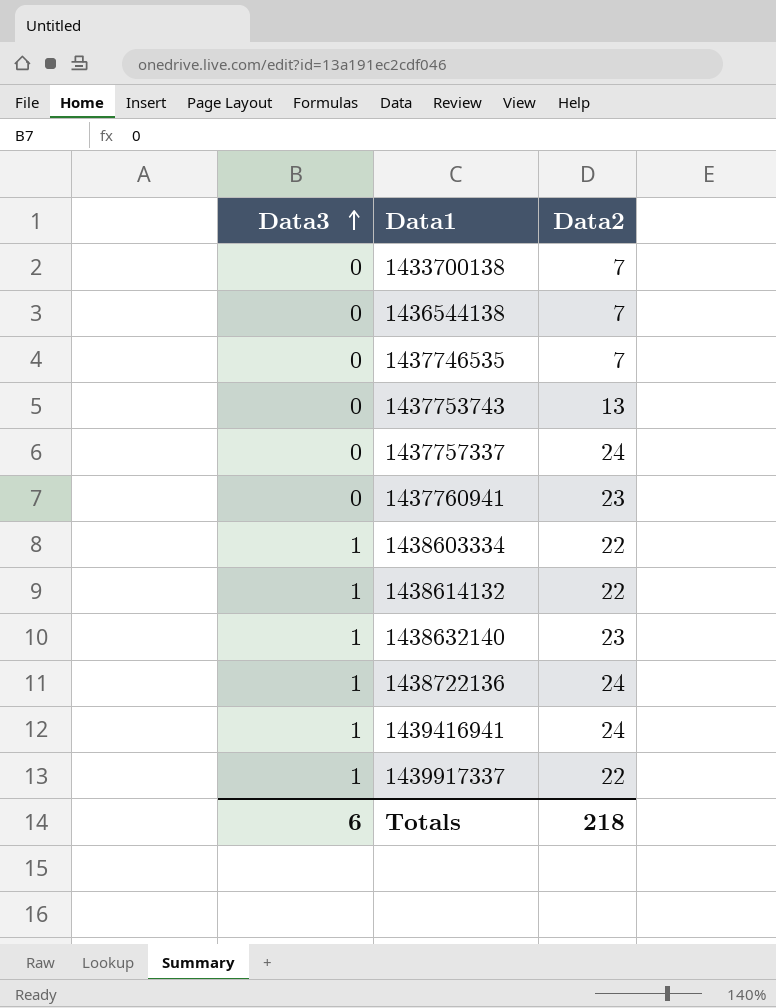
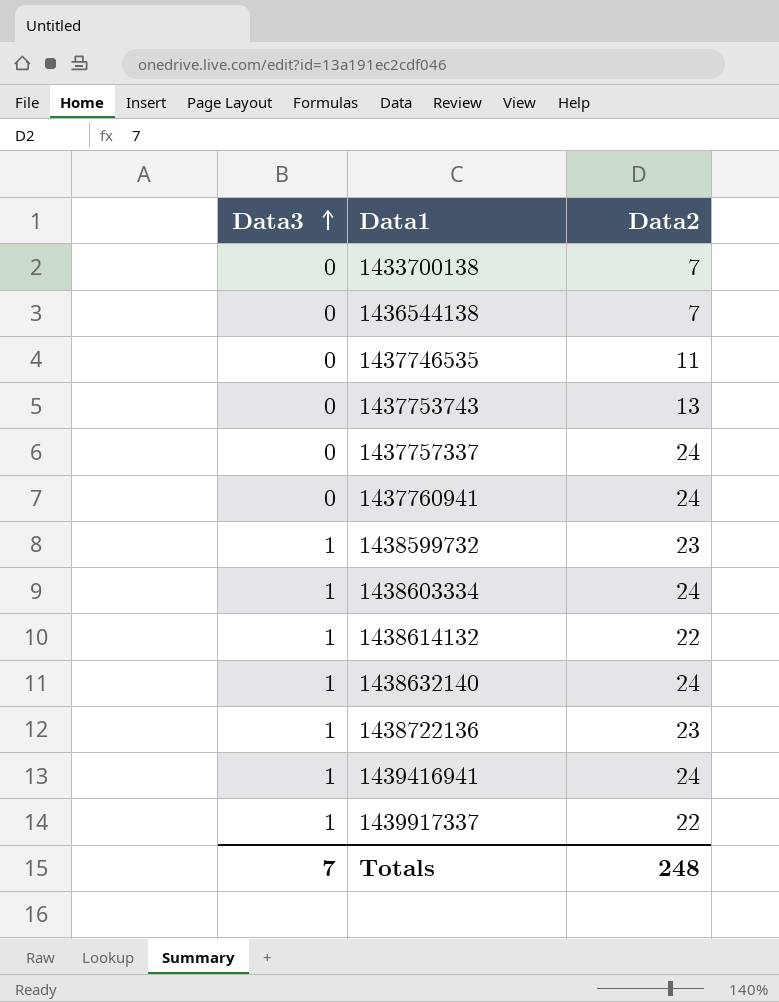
1437746535 | Data2: 7 -> 11
1437760941 | Data2: 23 -> 24
row 1438599732: none -> 1 | 23
1438603334 | Data2: 22 -> 24
1438632140 | Data2: 23 -> 24
1438722136 | Data2: 24 -> 23
Totals | Data3: 6 -> 7
Totals | Data2: 218 -> 248

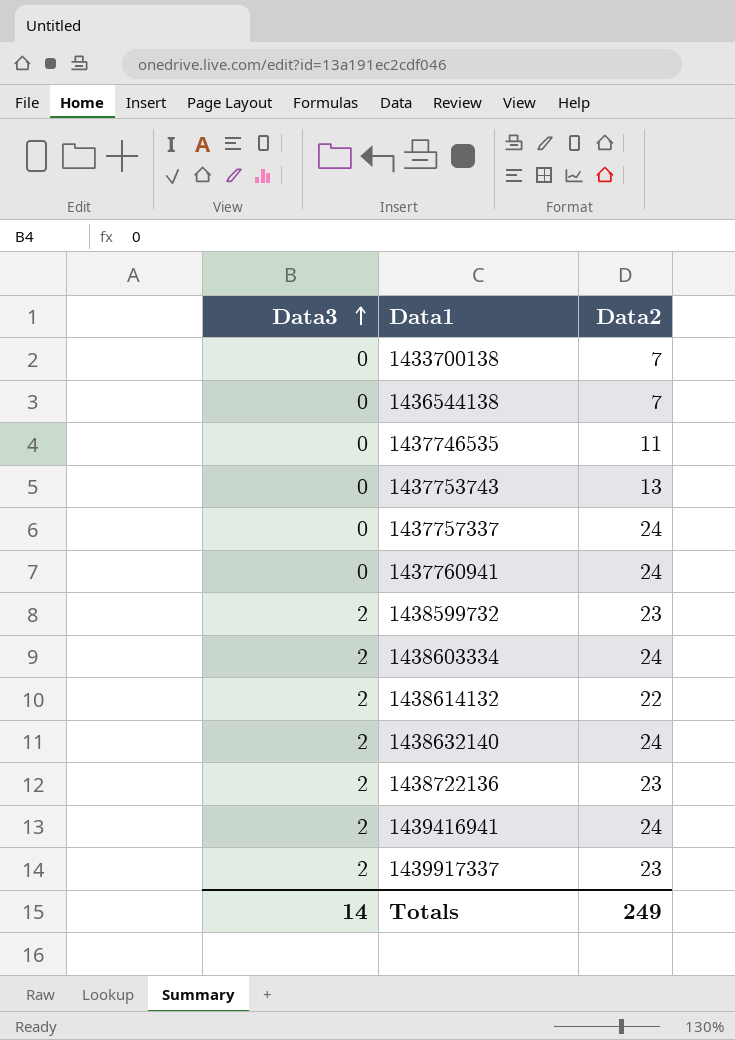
1438599732 | Data3: 1 -> 2
1438603334 | Data3: 1 -> 2
1438614132 | Data3: 1 -> 2
1438632140 | Data3: 1 -> 2
1438722136 | Data3: 1 -> 2
1439416941 | Data3: 1 -> 2
1439917337 | Data3: 1 -> 2
1439917337 | Data2: 22 -> 23
Totals | Data3: 7 -> 14
Totals | Data2: 248 -> 249

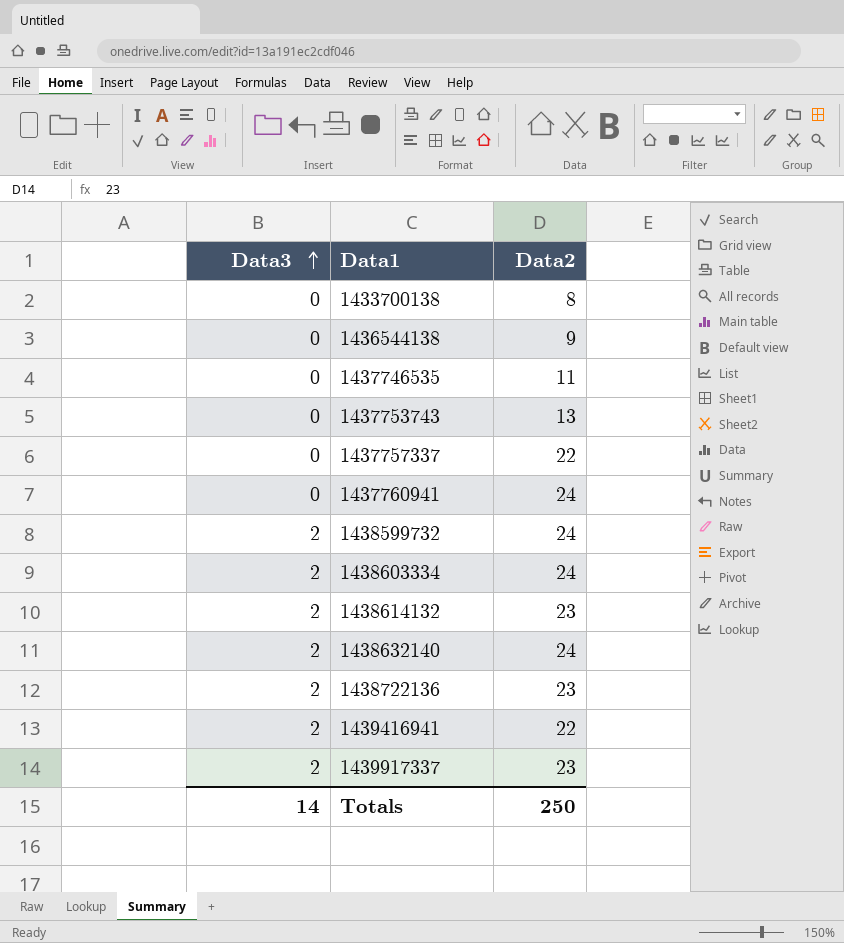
1433700138 | Data2: 7 -> 8
1436544138 | Data2: 7 -> 9
1437757337 | Data2: 24 -> 22
1438599732 | Data2: 23 -> 24
1438614132 | Data2: 22 -> 23
1439416941 | Data2: 24 -> 22
Totals | Data2: 249 -> 250

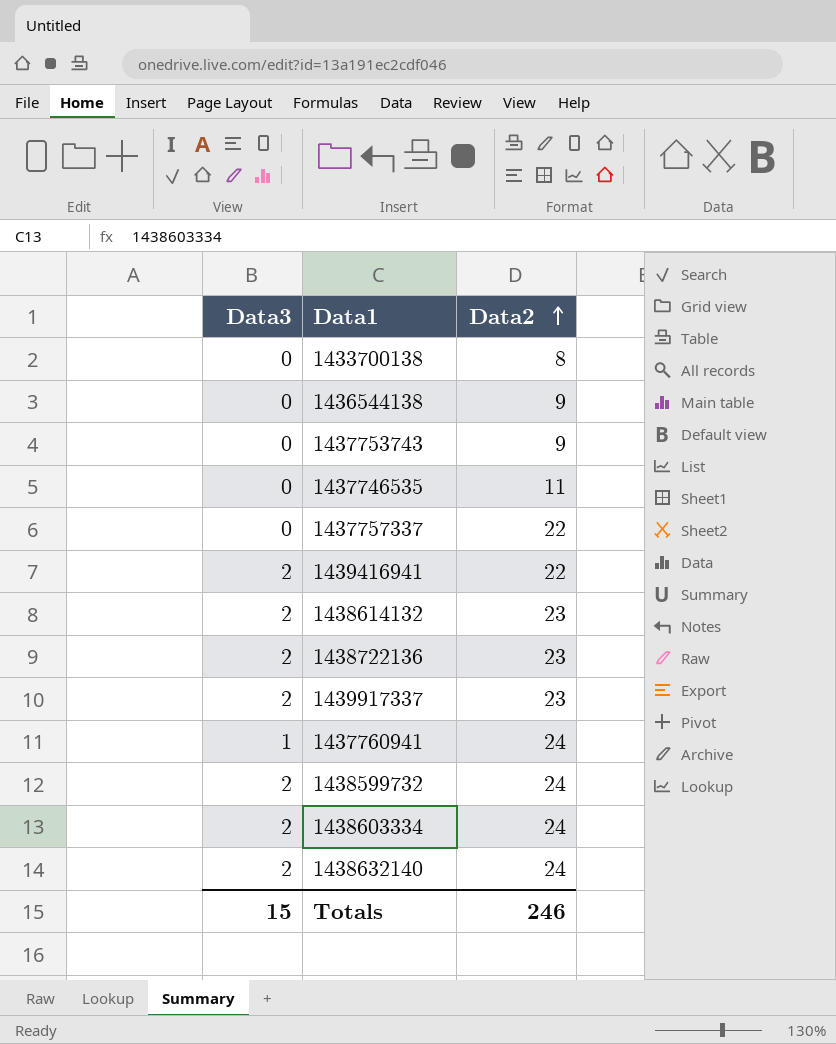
row order: Data3 ascending -> Data2 ascending
1437753743 | Data2: 13 -> 9
1437760941 | Data3: 0 -> 1
Totals | Data3: 14 -> 15
Totals | Data2: 250 -> 246

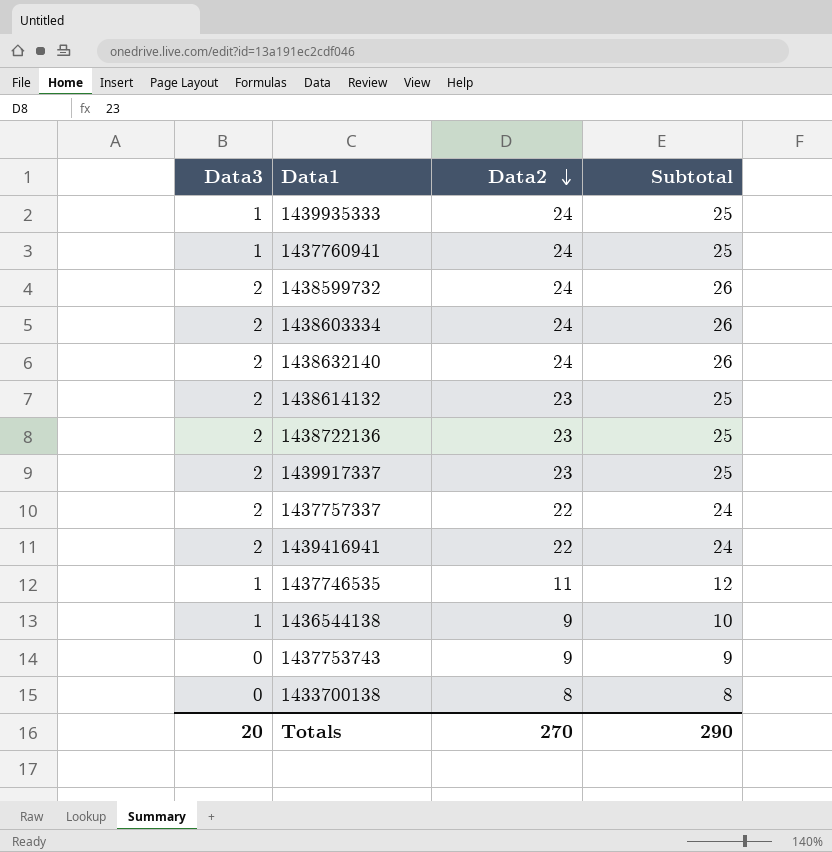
row order: Data2 ascending -> Data2 descending
column Subtotal | formula: none -> [Data3] + [Data2]
row 1439935333: none -> 1 | 24 | 25
1437757337 | Data3: 0 -> 2
1437746535 | Data3: 0 -> 1
1436544138 | Data3: 0 -> 1
Totals | Data3: 15 -> 20
Totals | Data2: 246 -> 270

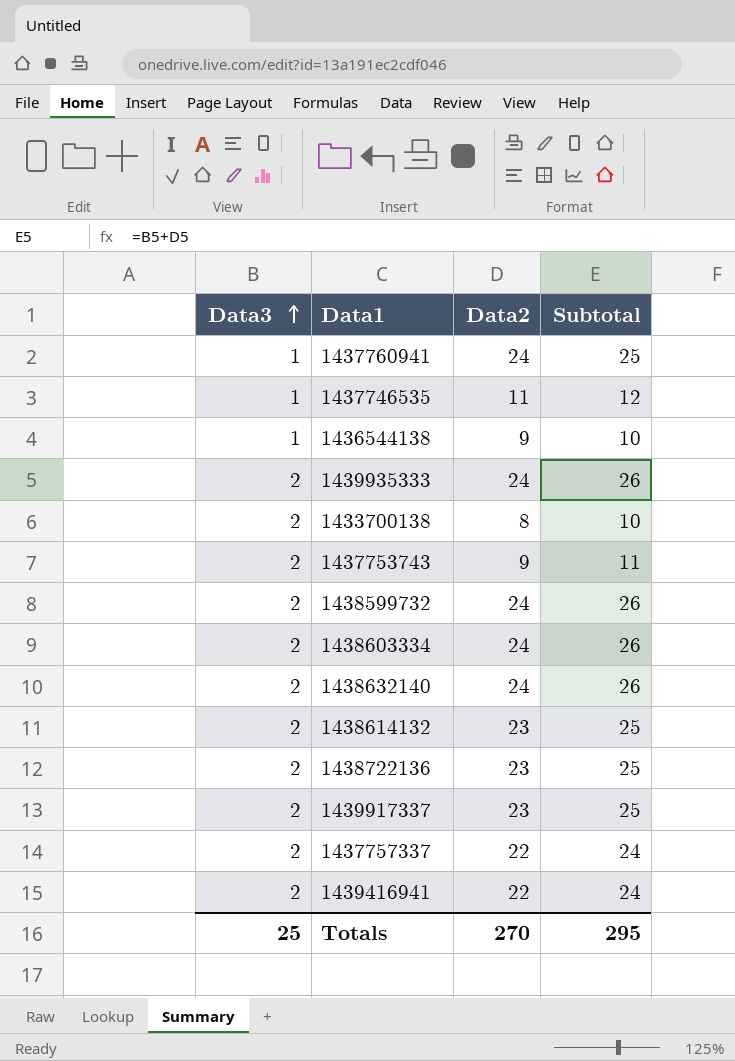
row order: Data2 descending -> Data3 ascending
1439935333 | Data3: 1 -> 2
1439935333 | Subtotal: 25 -> 26
1433700138 | Data3: 0 -> 2
1433700138 | Subtotal: 8 -> 10
1437753743 | Data3: 0 -> 2
1437753743 | Subtotal: 9 -> 11
Totals | Data3: 20 -> 25
Totals | Subtotal: 290 -> 295

